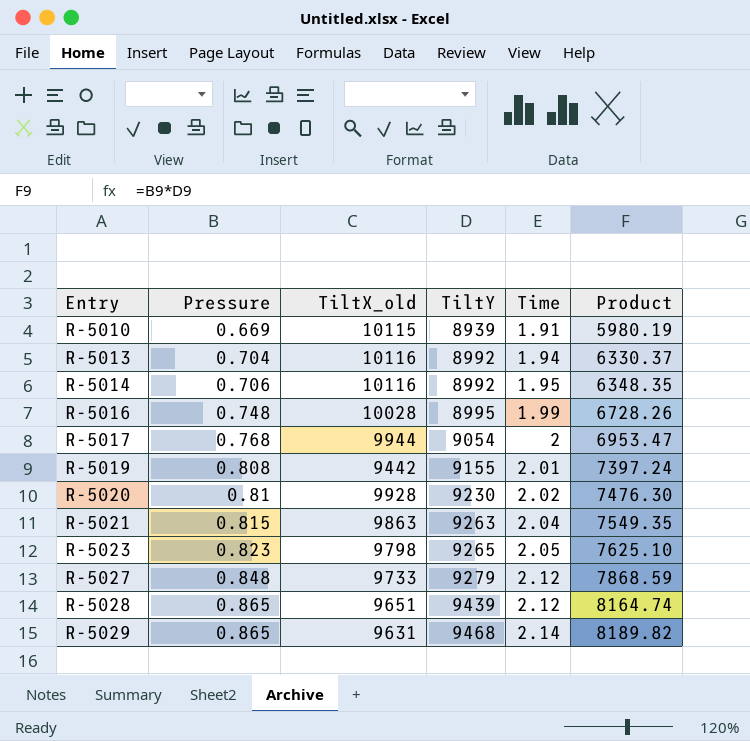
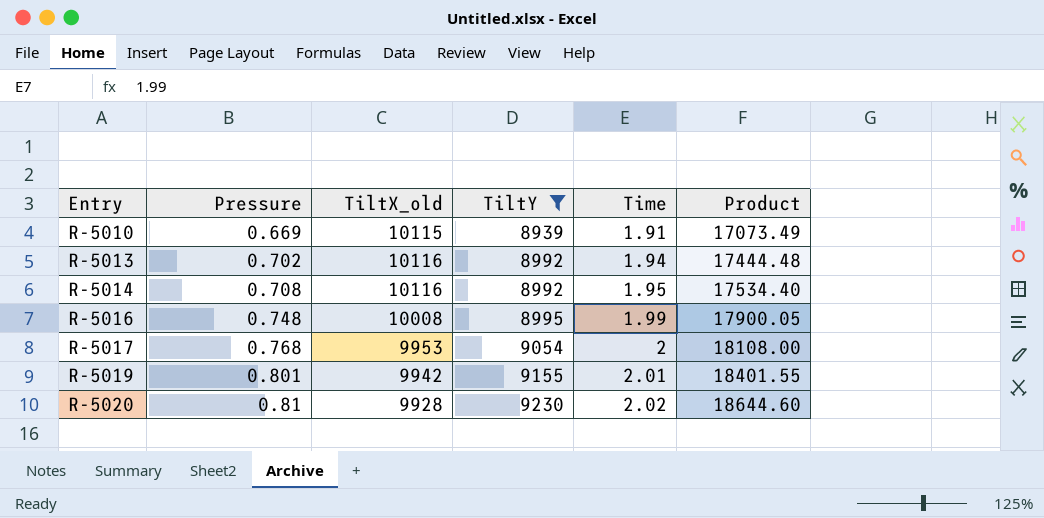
filter: none -> TiltY <= 9230
column Product | formula: [Pressure] * [TiltY] -> [TiltY] * [Time]
R-5013 | Pressure: 0.704 -> 0.702
R-5014 | Pressure: 0.706 -> 0.708
R-5016 | TiltX_old: 10028 -> 10008
R-5017 | TiltX_old: 9944 -> 9953
R-5019 | Pressure: 0.808 -> 0.801
R-5019 | TiltX_old: 9442 -> 9942

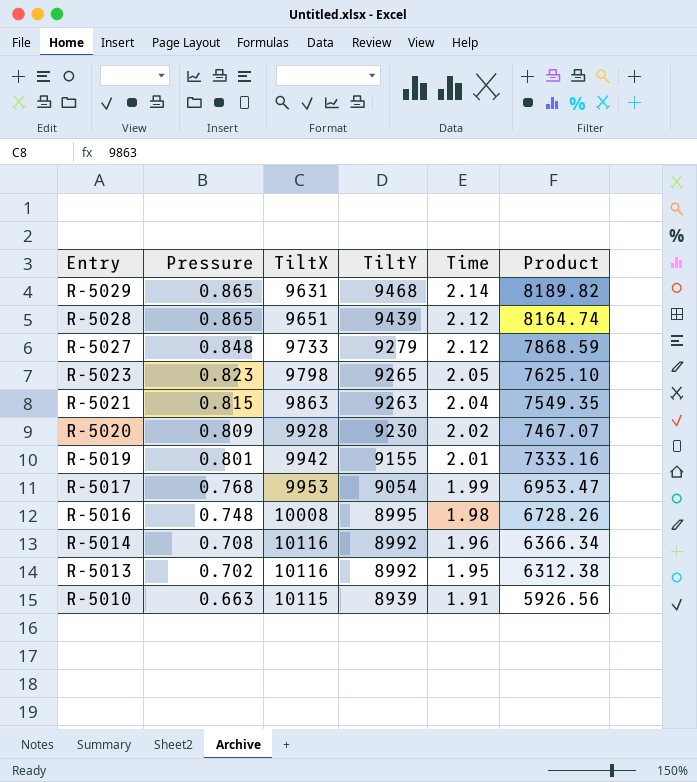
filter: TiltY <= 9230 -> none
row order: Entry ascending -> Entry descending
column name: TiltX_old -> TiltX
column Product | formula: [TiltY] * [Time] -> [Pressure] * [TiltY]
R-5020 | Pressure: 0.81 -> 0.809
R-5017 | Time: 2 -> 1.99
R-5016 | Time: 1.99 -> 1.98
R-5014 | Time: 1.95 -> 1.96
R-5013 | Time: 1.94 -> 1.95
R-5010 | Pressure: 0.669 -> 0.663

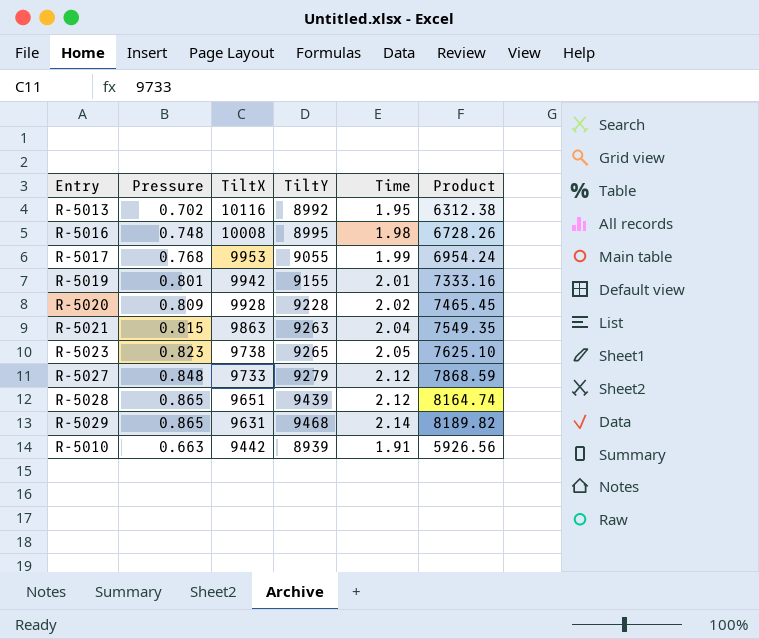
row order: Entry descending -> TiltX descending
row R-5014: 0.708 | 10116 | 8992 | 1.96 | 6366.34 -> none
R-5017 | TiltY: 9054 -> 9055
R-5017 | Product: 6953.47 -> 6954.24
R-5020 | TiltY: 9230 -> 9228
R-5020 | Product: 7467.07 -> 7465.45
R-5023 | TiltX: 9798 -> 9738
R-5010 | TiltX: 10115 -> 9442

